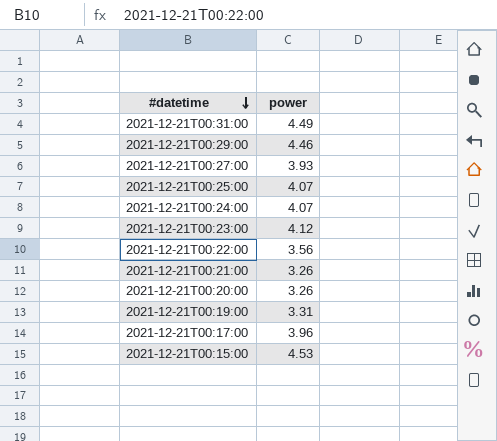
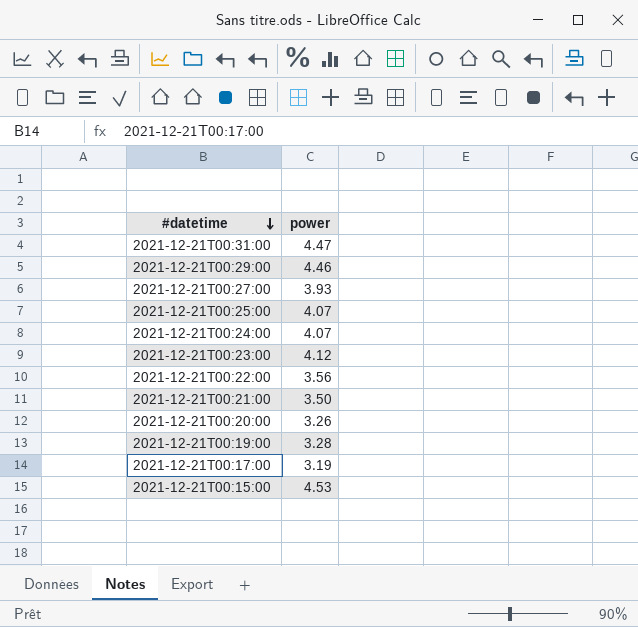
2021-12-21T00:31:00 | power: 4.49 -> 4.47
2021-12-21T00:21:00 | power: 3.26 -> 3.50
2021-12-21T00:19:00 | power: 3.31 -> 3.28
2021-12-21T00:17:00 | power: 3.96 -> 3.19

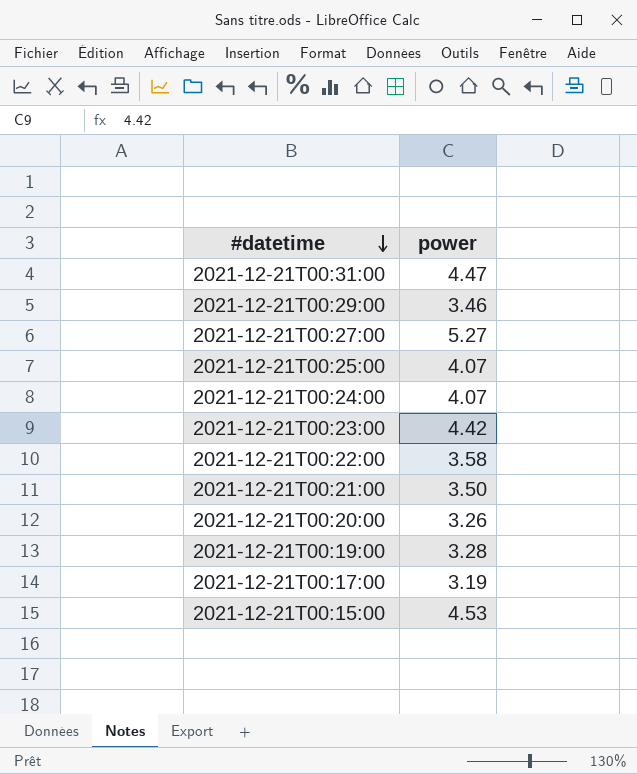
2021-12-21T00:29:00 | power: 4.46 -> 3.46
2021-12-21T00:27:00 | power: 3.93 -> 5.27
2021-12-21T00:23:00 | power: 4.12 -> 4.42
2021-12-21T00:22:00 | power: 3.56 -> 3.58

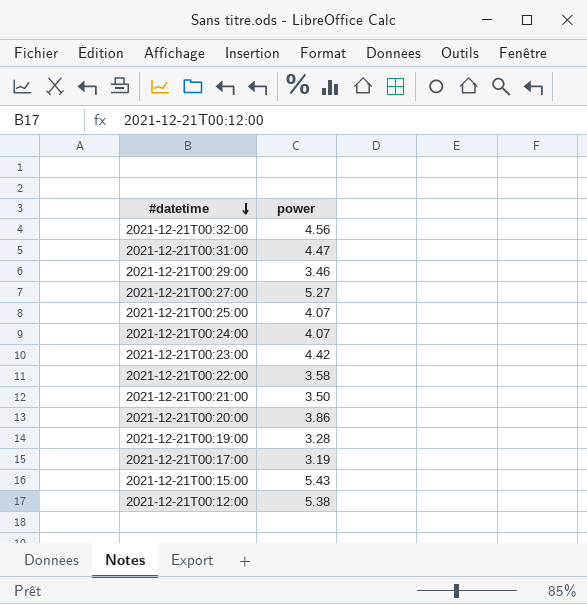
row 2021-12-21T00:32:00: none -> 4.56
2021-12-21T00:20:00 | power: 3.26 -> 3.86
2021-12-21T00:15:00 | power: 4.53 -> 5.43
row 2021-12-21T00:12:00: none -> 5.38

